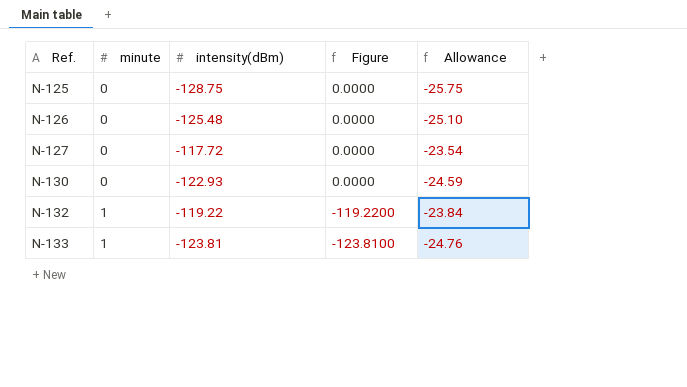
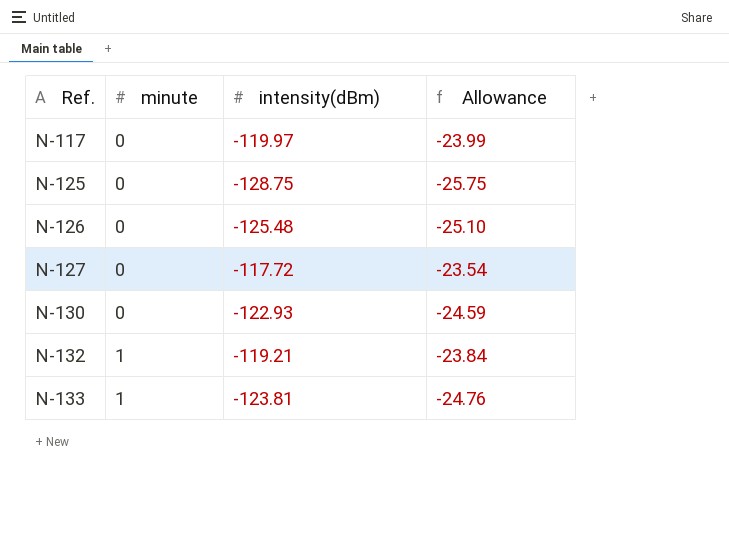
column Figure | formula: [minute] * [intensity(dBm)] -> none
row N-117: none -> 0 | -119.97 | -23.99
N-132 | intensity(dBm): -119.22 -> -119.21

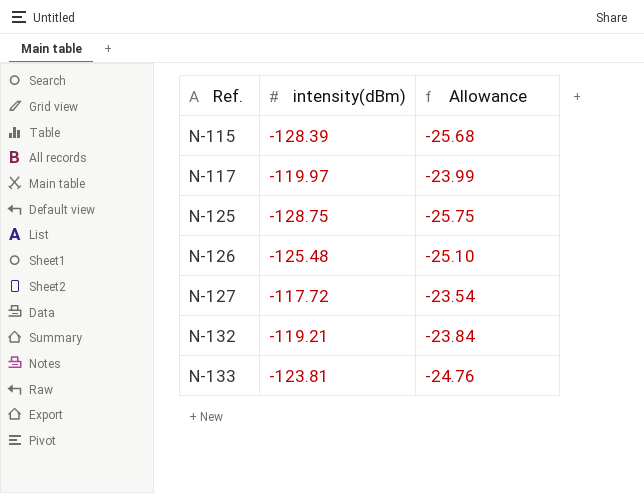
column minute | position: 2 -> none
row N-130: 0 | -122.93 | -24.59 -> none
row N-115: none -> -128.39 | -25.68

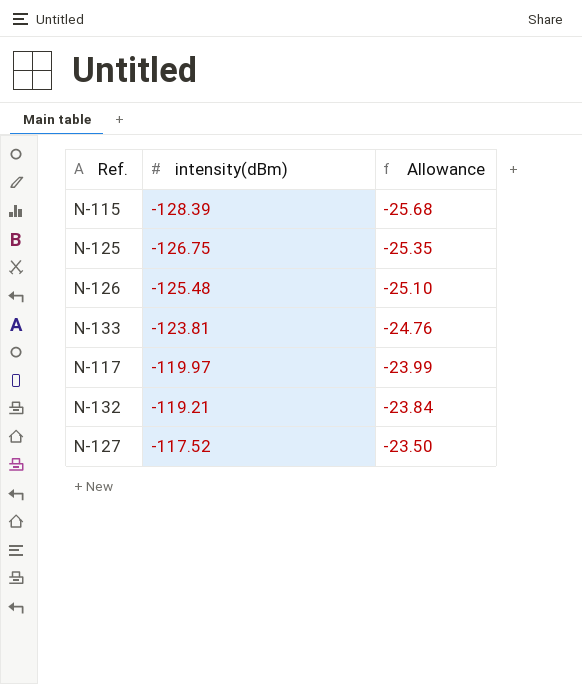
row order: Ref. ascending -> intensity(dBm) ascending
N-125 | intensity(dBm): -128.75 -> -126.75
N-125 | Allowance: -25.75 -> -25.35
N-127 | intensity(dBm): -117.72 -> -117.52
N-127 | Allowance: -23.54 -> -23.50

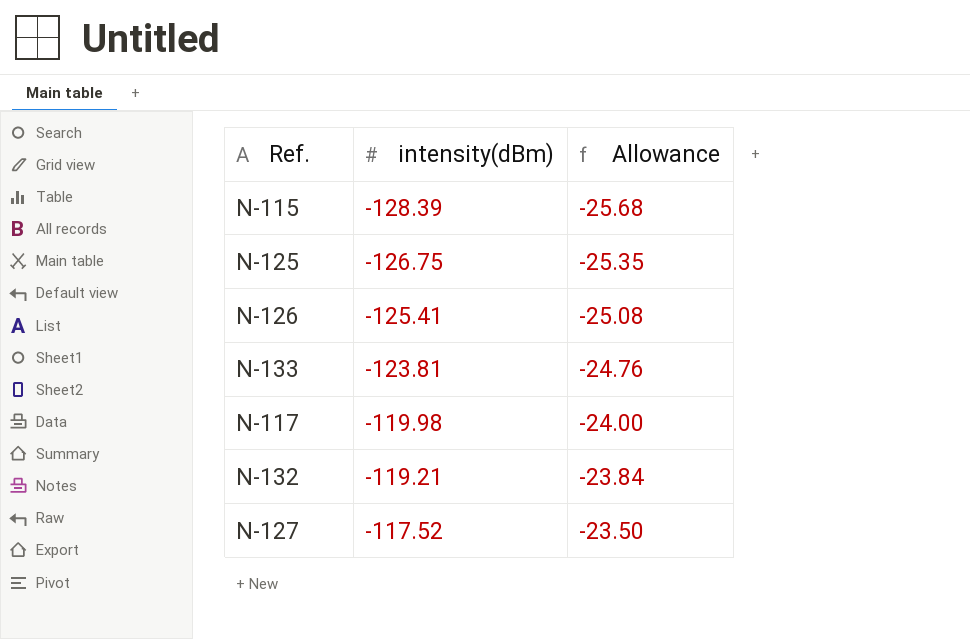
N-126 | intensity(dBm): -125.48 -> -125.41
N-126 | Allowance: -25.10 -> -25.08
N-117 | intensity(dBm): -119.97 -> -119.98
N-117 | Allowance: -23.99 -> -24.00

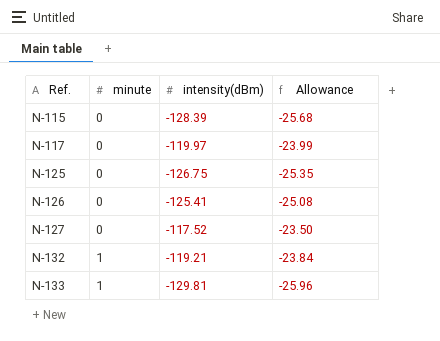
row order: intensity(dBm) ascending -> Ref. ascending
column minute | position: none -> 2
N-117 | intensity(dBm): -119.98 -> -119.97
N-117 | Allowance: -24.00 -> -23.99
N-133 | intensity(dBm): -123.81 -> -129.81
N-133 | Allowance: -24.76 -> -25.96

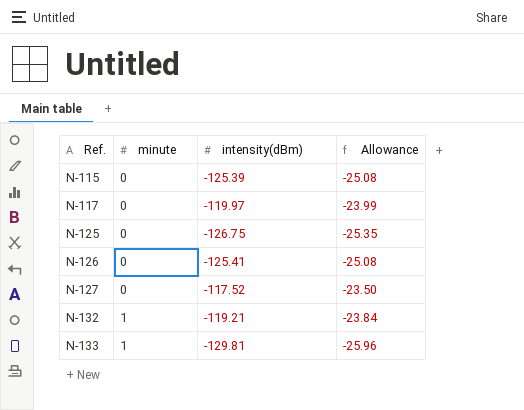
N-115 | intensity(dBm): -128.39 -> -125.39
N-115 | Allowance: -25.68 -> -25.08

